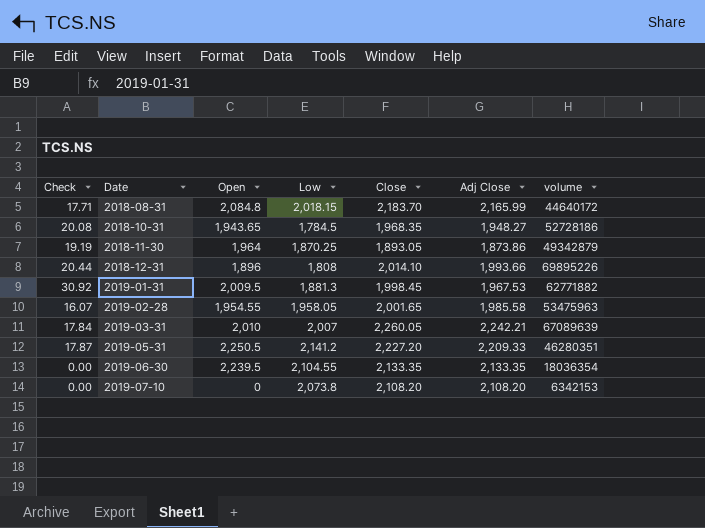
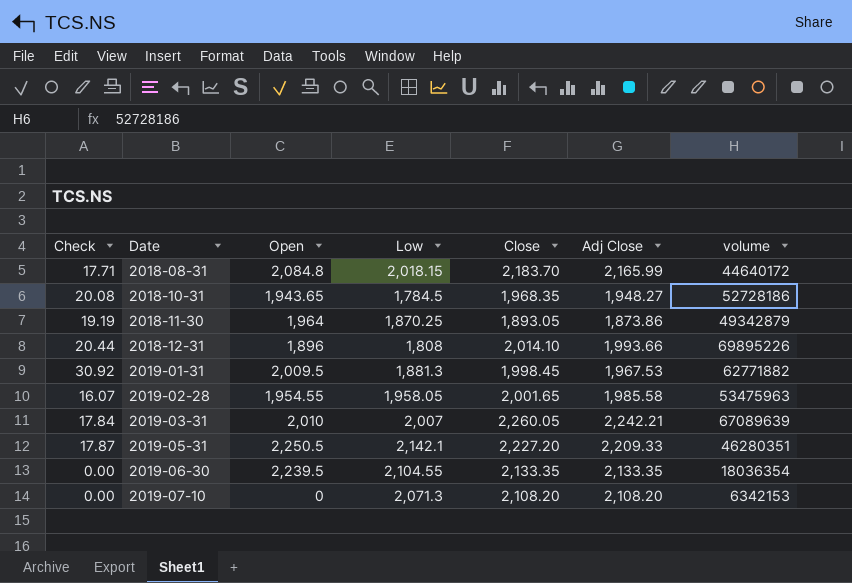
2019-05-31 | Low: 2,141.2 -> 2,142.1
2019-07-10 | Low: 2,073.8 -> 2,071.3

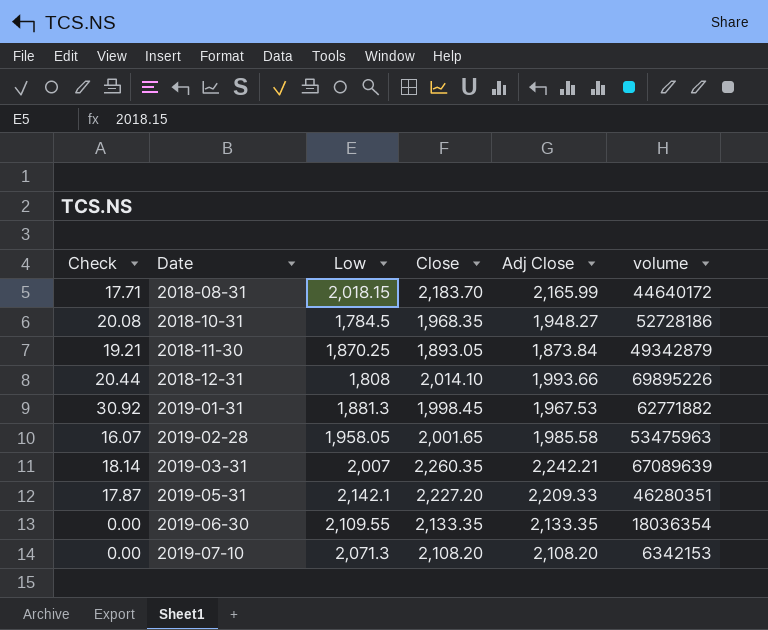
column Open | position: 3 -> none
2018-11-30 | Check: 19.19 -> 19.21
2018-11-30 | Adj Close: 1,873.86 -> 1,873.84
2019-03-31 | Check: 17.84 -> 18.14
2019-03-31 | Close: 2,260.05 -> 2,260.35
2019-06-30 | Low: 2,104.55 -> 2,109.55

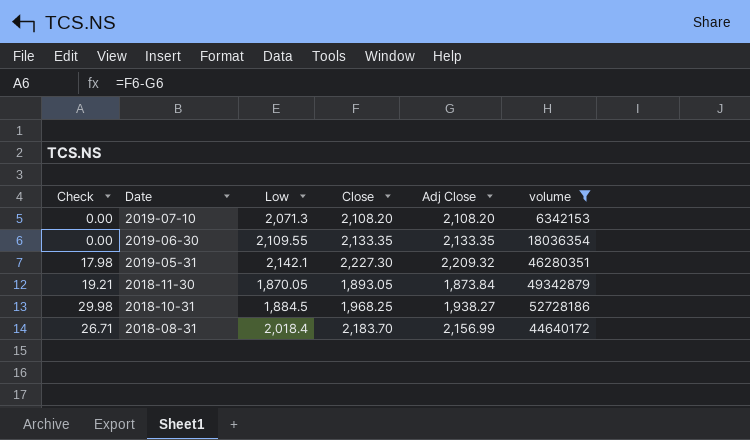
filter: none -> volume <= 52728186
row order: Date ascending -> Date descending
2019-05-31 | Check: 17.87 -> 17.98
2019-05-31 | Close: 2,227.20 -> 2,227.30
2019-05-31 | Adj Close: 2,209.33 -> 2,209.32
2018-11-30 | Low: 1,870.25 -> 1,870.05
2018-10-31 | Check: 20.08 -> 29.98
2018-10-31 | Low: 1,784.5 -> 1,884.5
2018-10-31 | Close: 1,968.35 -> 1,968.25
2018-10-31 | Adj Close: 1,948.27 -> 1,938.27
2018-08-31 | Check: 17.71 -> 26.71
2018-08-31 | Low: 2,018.15 -> 2,018.4
2018-08-31 | Adj Close: 2,165.99 -> 2,156.99

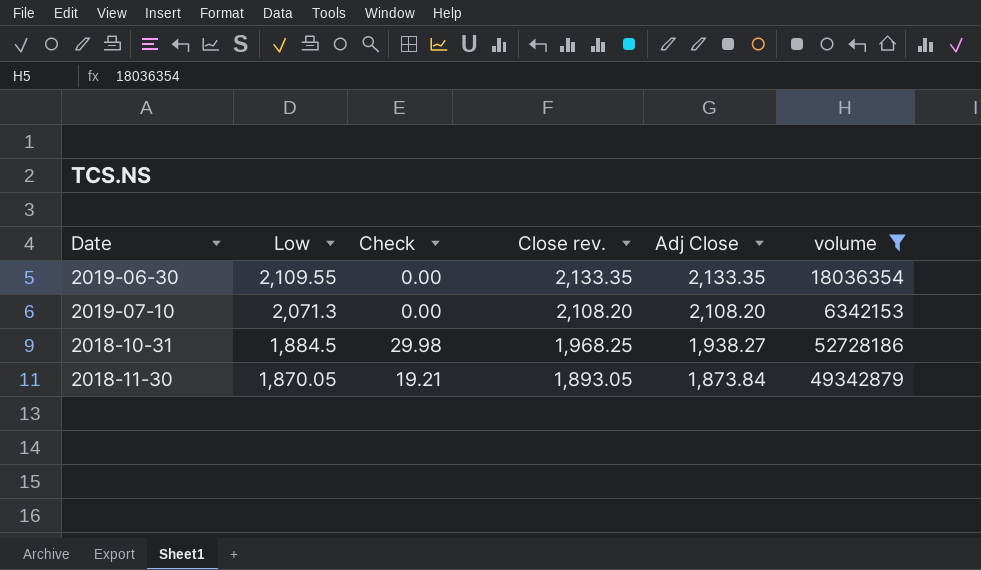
row order: Date descending -> Low descending
column Check | position: 1 -> 3
column name: Close -> Close rev.
row 2019-05-31: 17.98 | 2,142.1 | 2,227.30 | 2,209.32 | 46280351 -> none
row 2018-08-31: 26.71 | 2,018.4 | 2,183.70 | 2,156.99 | 44640172 -> none

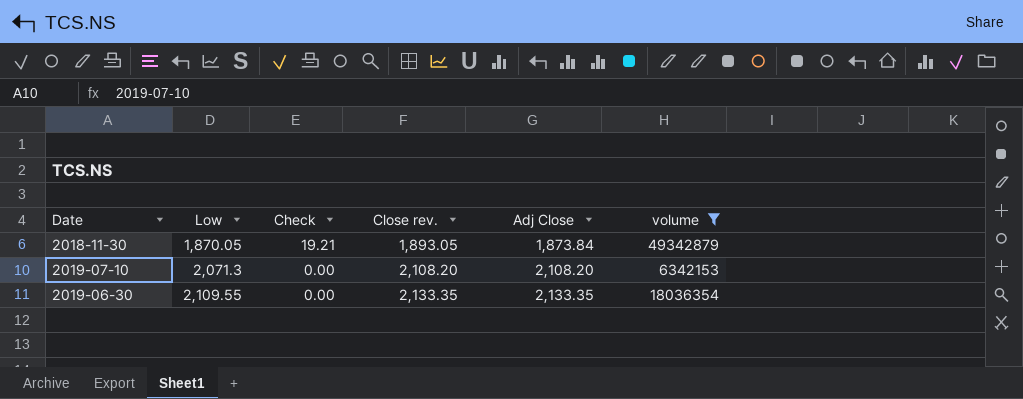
row order: Low descending -> Low ascending
row 2018-10-31: 1,884.5 | 29.98 | 1,968.25 | 1,938.27 | 52728186 -> none

